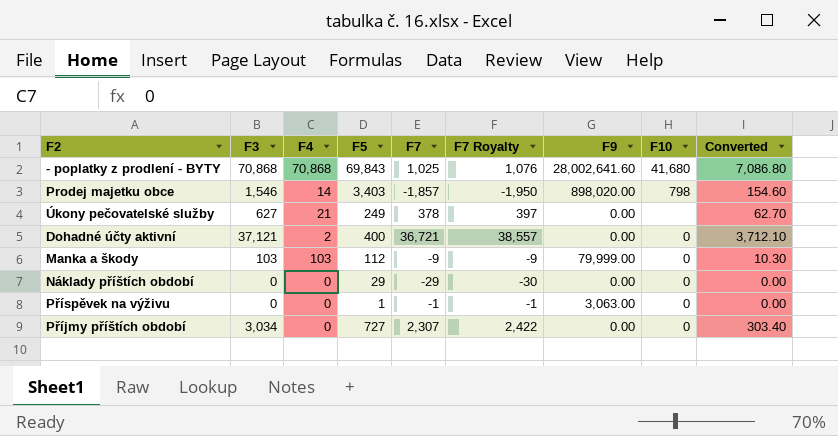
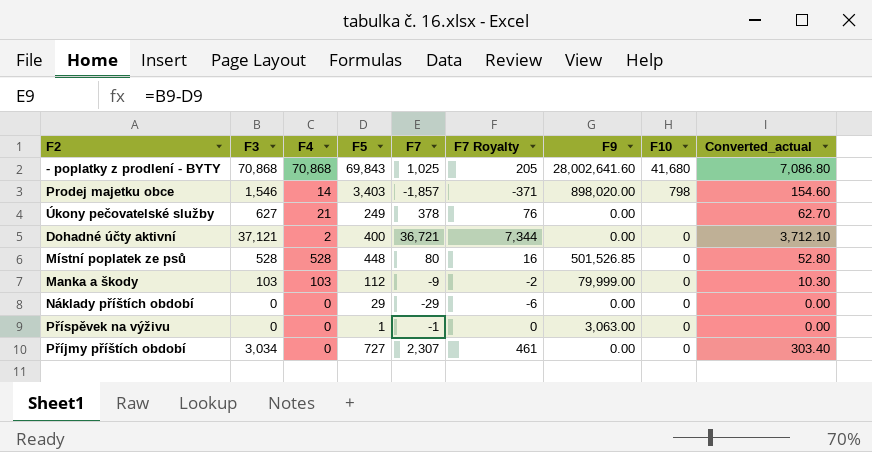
column F7 Royalty | formula: [F7] * 1.05 -> [F7] * 0.2
column name: Converted -> Converted_actual
row Místní poplatek ze psů: none -> 528 | 528 | 448 | 80 | 16 | 501,526.85 | 0 | 52.80

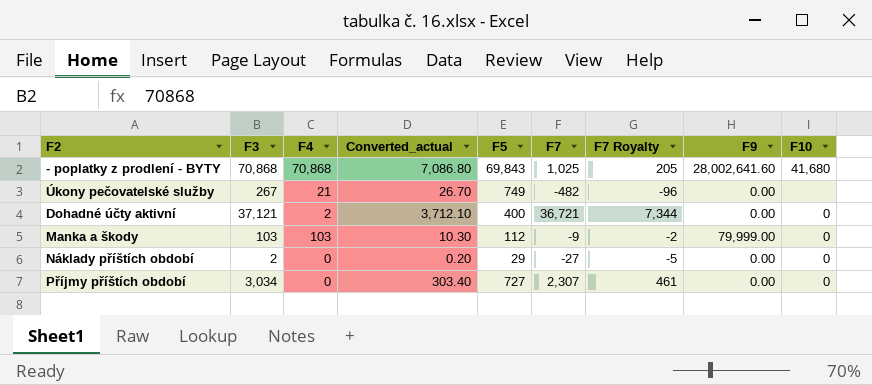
column Converted_actual | position: 9 -> 4
row Prodej majetku obce: 1,546 | 14 | 3,403 | -1,857 | -371 | 898,020.00 | 798 | 154.60 -> none
row Místní poplatek ze psů: 528 | 528 | 448 | 80 | 16 | 501,526.85 | 0 | 52.80 -> none
row Příspěvek na výživu: 0 | 0 | 1 | -1 | 0 | 3,063.00 | 0 | 0.00 -> none
Úkony pečovatelské služby | F3: 627 -> 267
Úkony pečovatelské služby | Converted_actual: 62.70 -> 26.70
Úkony pečovatelské služby | F5: 249 -> 749
Úkony pečovatelské služby | F7: 378 -> -482
Úkony pečovatelské služby | F7 Royalty: 76 -> -96
Náklady příštích období | F3: 0 -> 2
Náklady příštích období | Converted_actual: 0.00 -> 0.20
Náklady příštích období | F7: -29 -> -27
Náklady příštích období | F7 Royalty: -6 -> -5

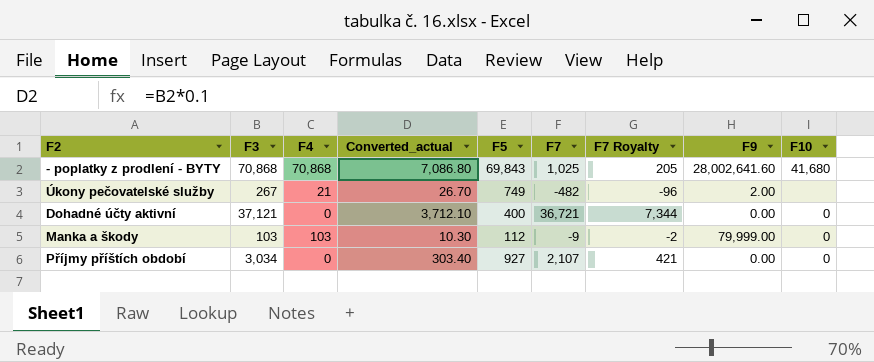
row Náklady příštích období: 2 | 0 | 0.20 | 29 | -27 | -5 | 0.00 | 0 -> none
Úkony pečovatelské služby | F9: 0.00 -> 2.00
Dohadné účty aktivní | F4: 2 -> 0
Příjmy příštích období | F5: 727 -> 927
Příjmy příštích období | F7: 2,307 -> 2,107
Příjmy příštích období | F7 Royalty: 461 -> 421

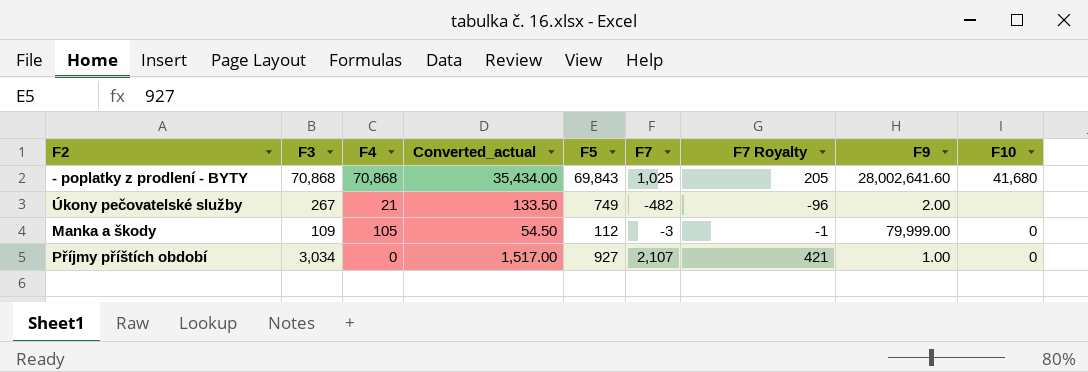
column Converted_actual | formula: [F3] * 0.1 -> [F3] * 0.5
row Dohadné účty aktivní: 37,121 | 0 | 3,712.10 | 400 | 36,721 | 7,344 | 0.00 | 0 -> none
Manka a škody | F3: 103 -> 109
Manka a škody | F4: 103 -> 105
Manka a škody | F7: -9 -> -3
Manka a škody | F7 Royalty: -2 -> -1
Příjmy příštích období | F9: 0.00 -> 1.00

